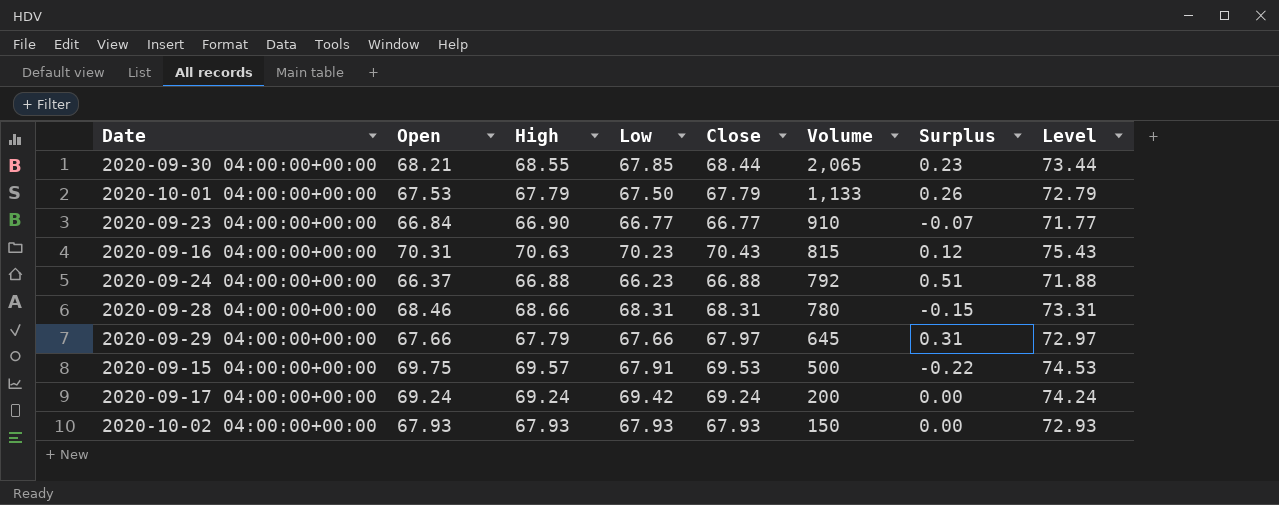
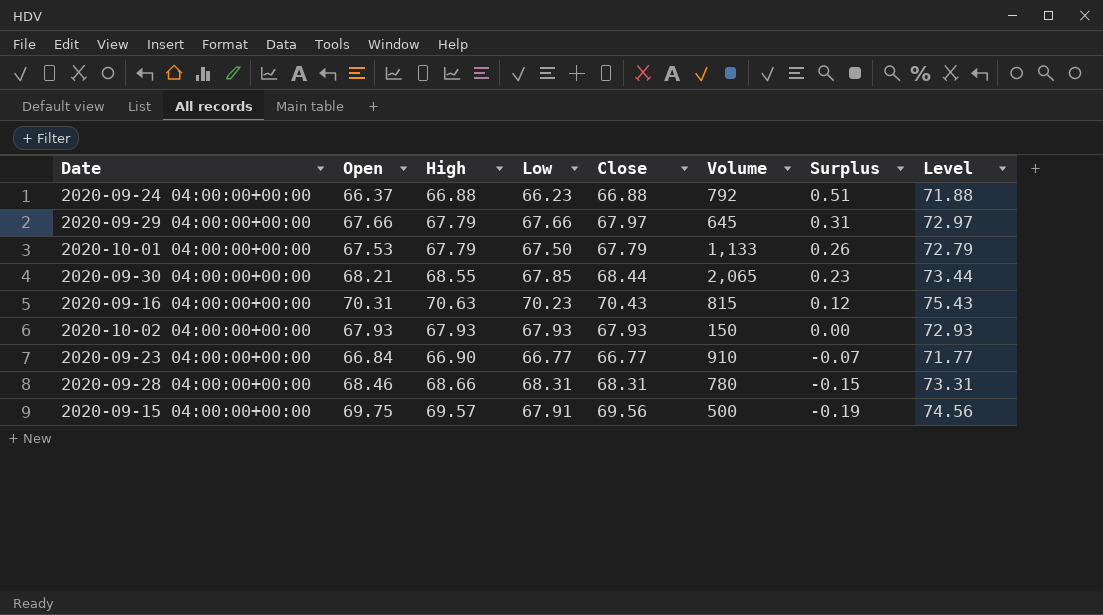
row order: Volume descending -> Surplus descending
row 2020-09-17 04:00:00+00:00: 69.24 | 69.24 | 69.42 | 69.24 | 200 | 0.00 | 74.24 -> none
2020-09-15 04:00:00+00:00 | Close: 69.53 -> 69.56
2020-09-15 04:00:00+00:00 | Surplus: -0.22 -> -0.19
2020-09-15 04:00:00+00:00 | Level: 74.53 -> 74.56

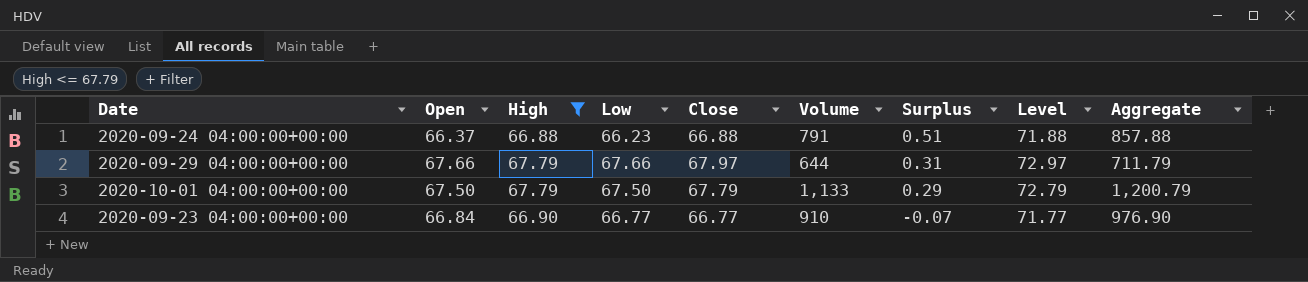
filter: none -> High <= 67.79
column Aggregate | formula: none -> [High] + [Volume]
2020-09-24 04:00:00+00:00 | Volume: 792 -> 791
2020-09-29 04:00:00+00:00 | Volume: 645 -> 644
2020-10-01 04:00:00+00:00 | Open: 67.53 -> 67.50
2020-10-01 04:00:00+00:00 | Surplus: 0.26 -> 0.29

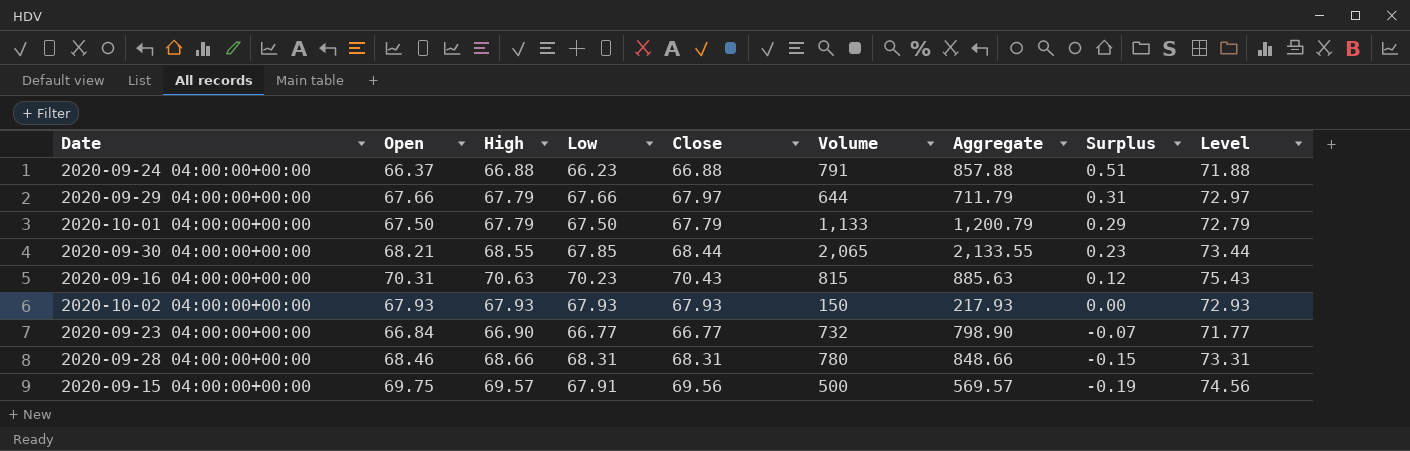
filter: High <= 67.79 -> none
column Aggregate | position: 9 -> 7
2020-09-23 04:00:00+00:00 | Volume: 910 -> 732
2020-09-23 04:00:00+00:00 | Aggregate: 976.90 -> 798.90

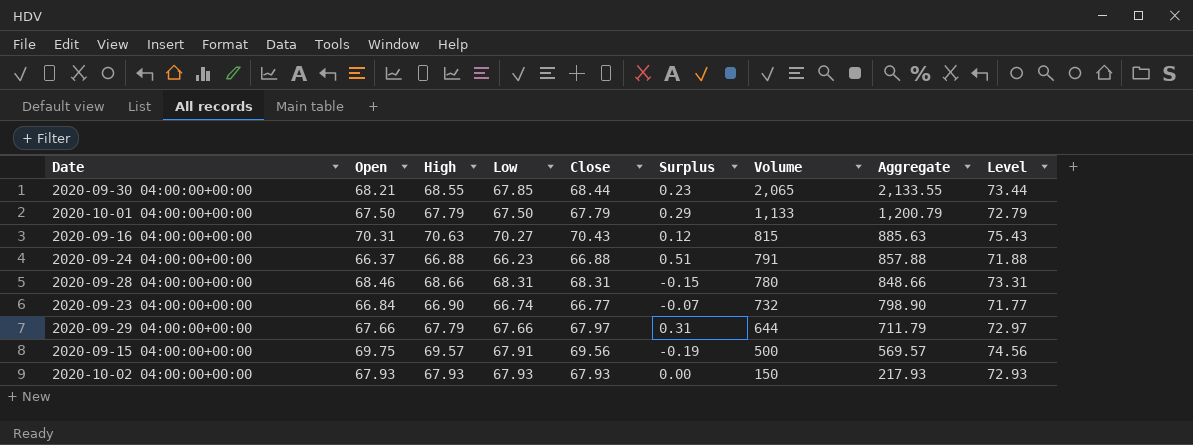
row order: Surplus descending -> Volume descending
column Surplus | position: 8 -> 6
2020-09-16 04:00:00+00:00 | Low: 70.23 -> 70.27
2020-09-23 04:00:00+00:00 | Low: 66.77 -> 66.74

